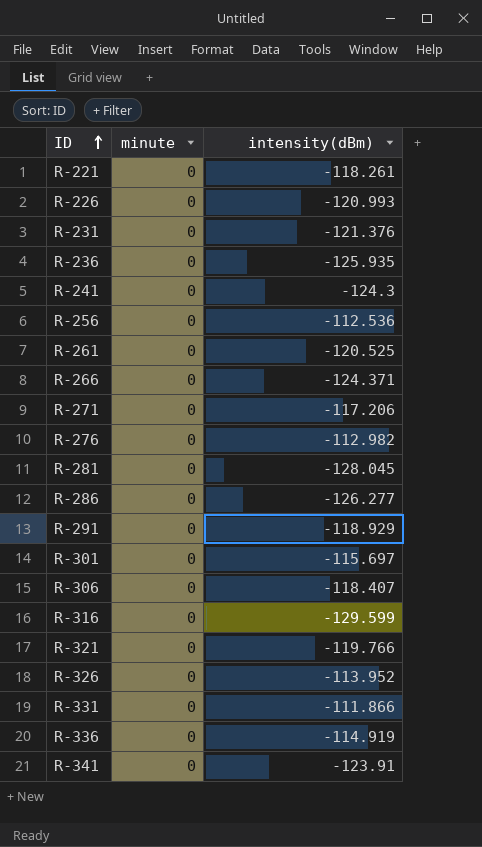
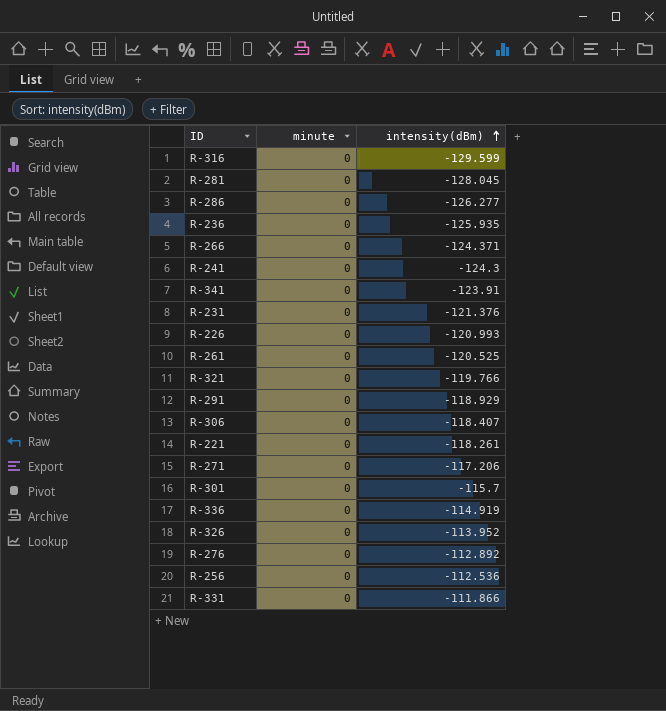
row order: ID ascending -> intensity(dBm) ascending
R-301 | intensity(dBm): -115.697 -> -115.7
R-276 | intensity(dBm): -112.982 -> -112.892

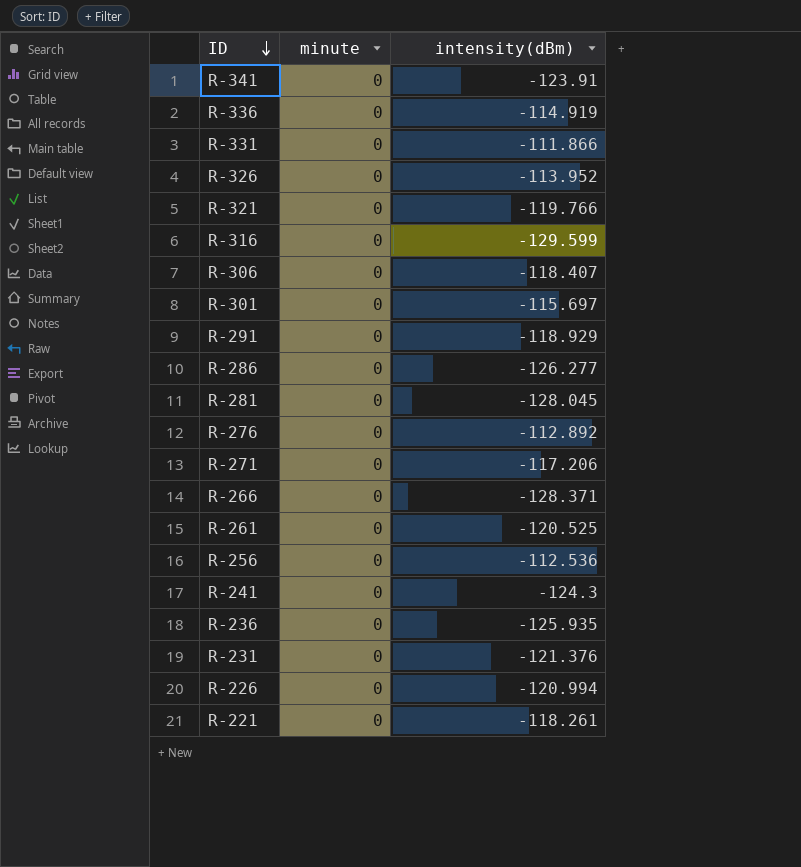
row order: intensity(dBm) ascending -> ID descending
R-301 | intensity(dBm): -115.7 -> -115.697
R-266 | intensity(dBm): -124.371 -> -128.371
R-226 | intensity(dBm): -120.993 -> -120.994

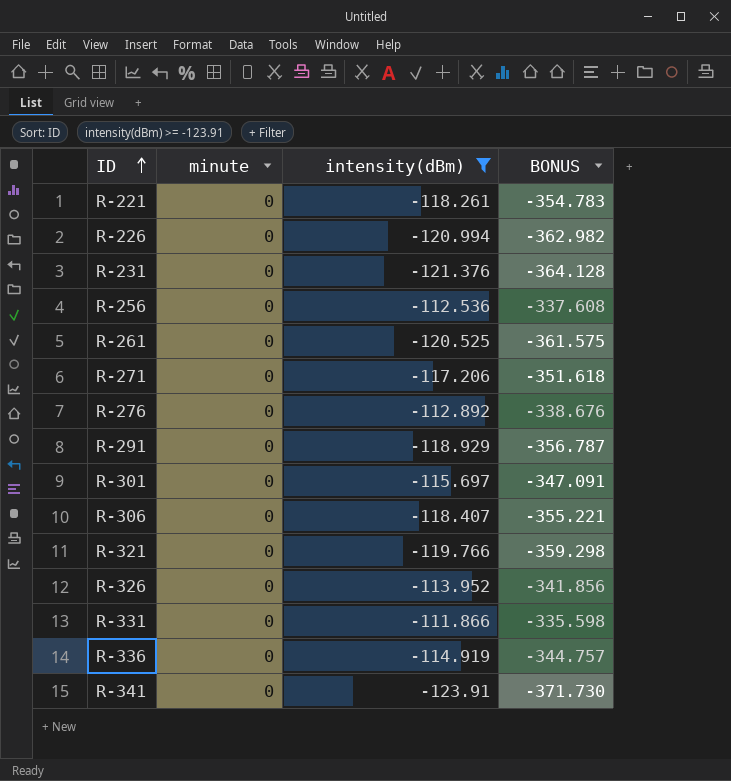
filter: none -> intensity(dBm) >= -123.91
row order: ID descending -> ID ascending
column BONUS | formula: none -> [intensity(dBm)] * 3

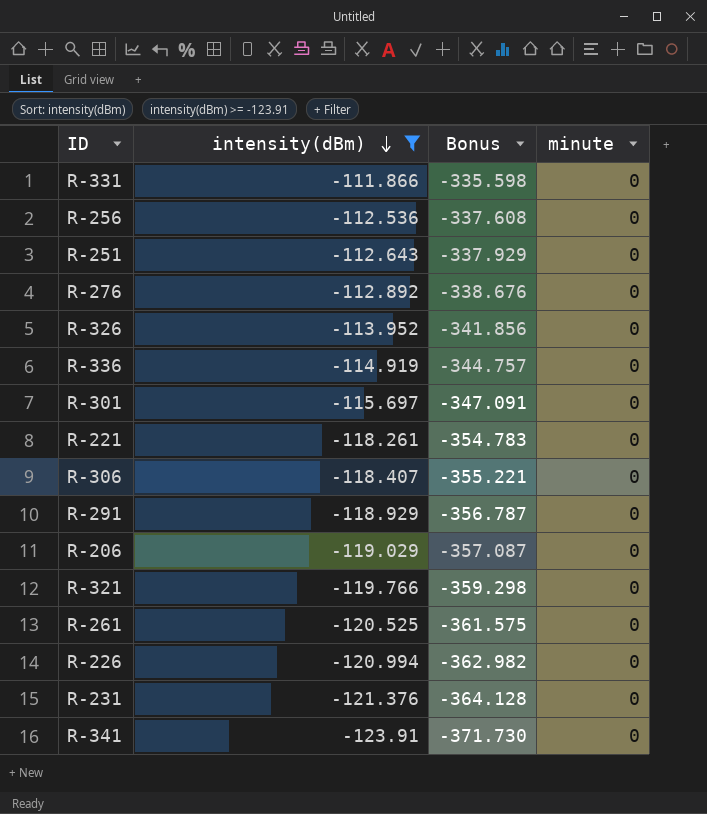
row order: ID ascending -> intensity(dBm) descending
column name: BONUS -> Bonus
column minute | position: 2 -> 4
row R-271: 0 | -117.206 | -351.618 -> none
row R-251: none -> -112.643 | -337.929 | 0
row R-206: none -> -119.029 | -357.087 | 0

